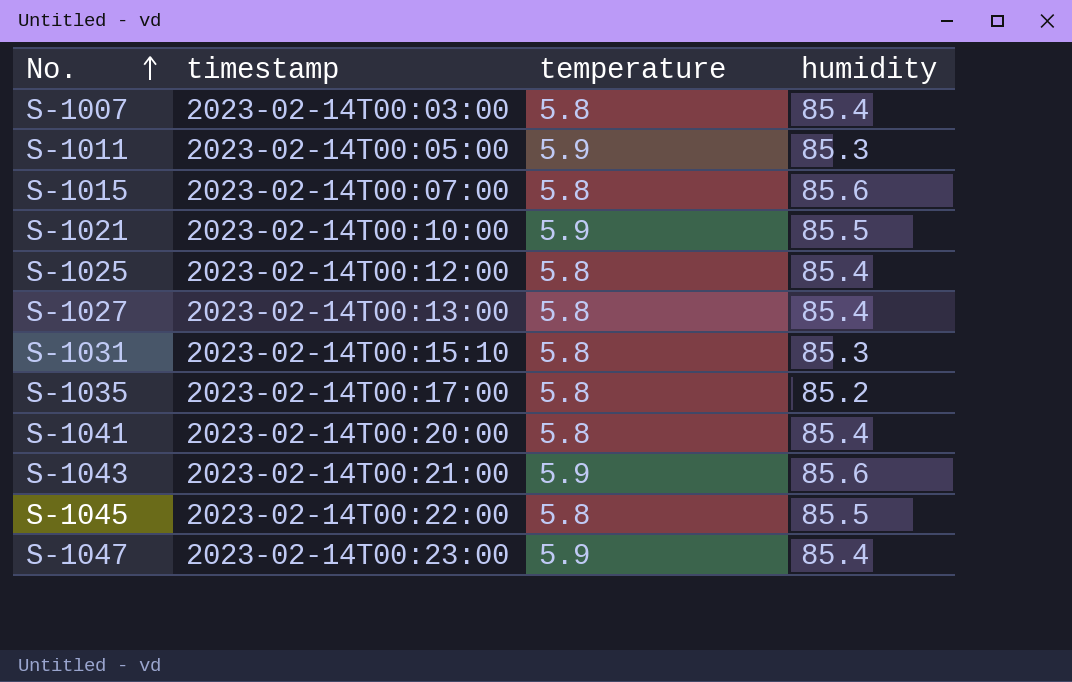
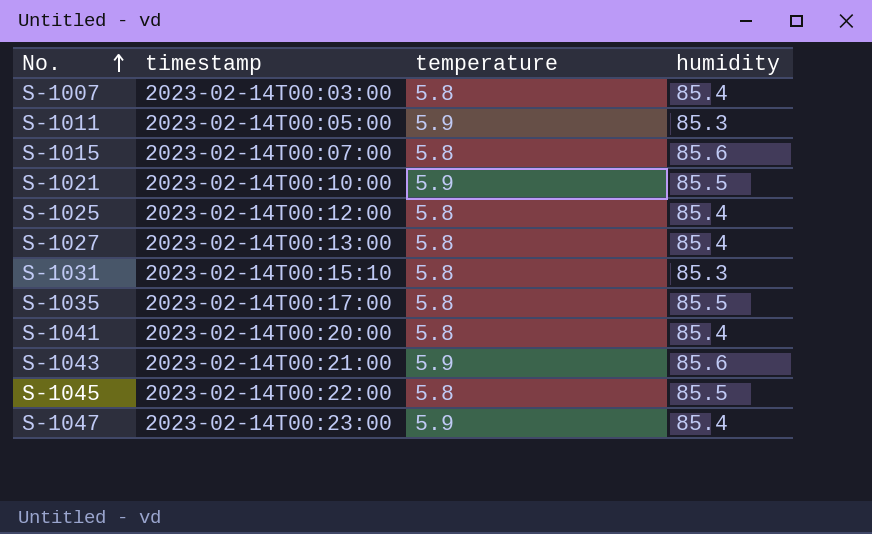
S-1035 | humidity: 85.2 -> 85.5

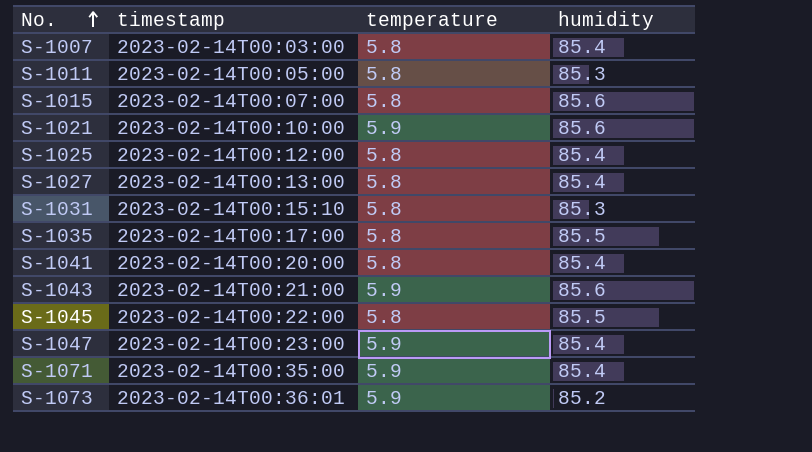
S-1011 | temperature: 5.9 -> 5.8
S-1021 | humidity: 85.5 -> 85.6
row S-1071: none -> 2023-02-14T00:35:00 | 5.9 | 85.4
row S-1073: none -> 2023-02-14T00:36:01 | 5.9 | 85.2

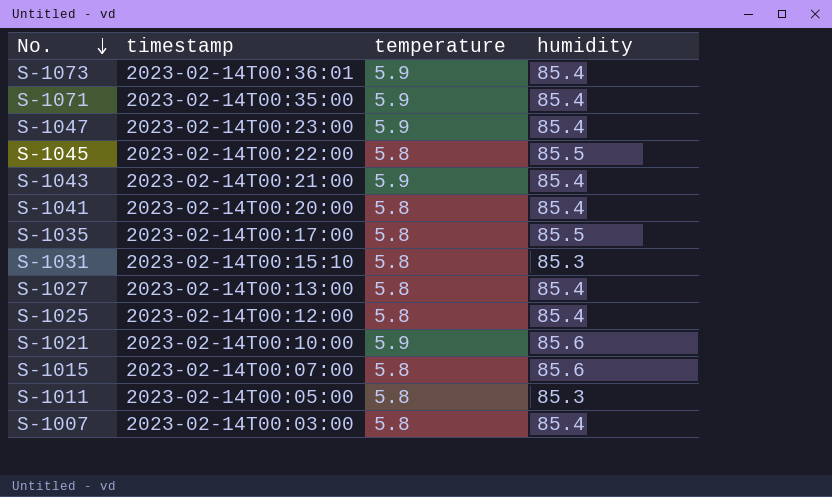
row order: No. ascending -> No. descending
S-1073 | humidity: 85.2 -> 85.4
S-1043 | humidity: 85.6 -> 85.4

